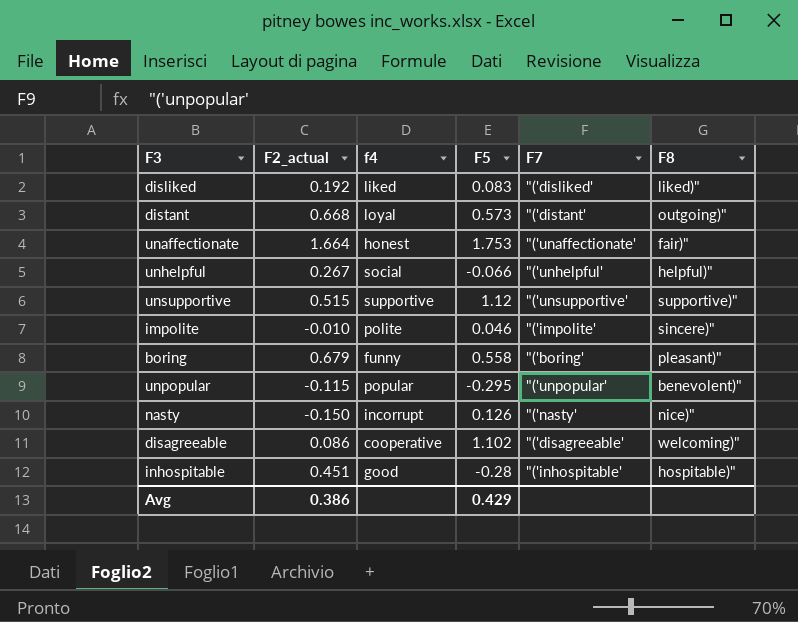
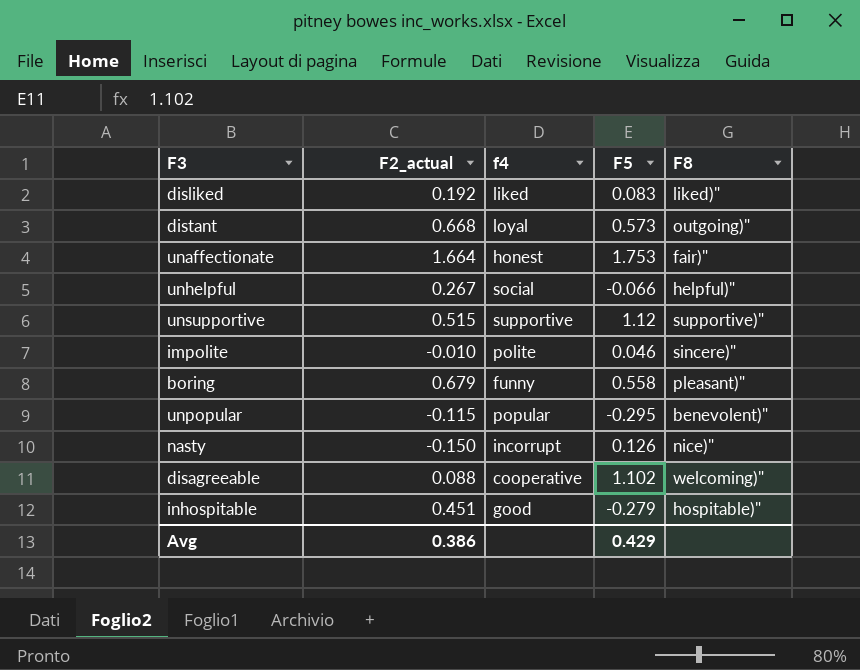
column F7 | position: 5 -> none
disagreeable | F2_actual: 0.086 -> 0.088
inhospitable | F5: -0.28 -> -0.279

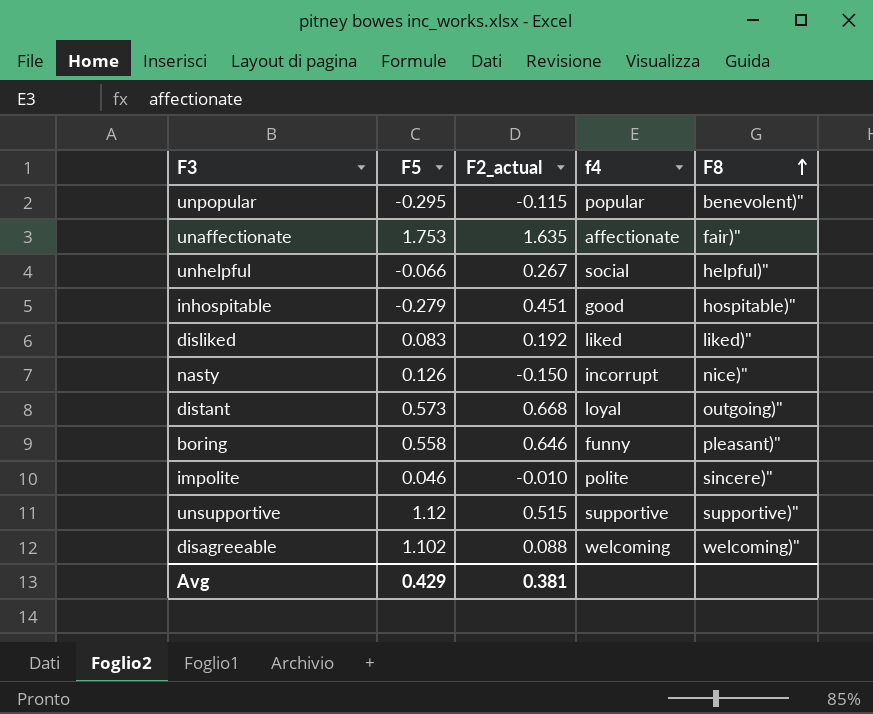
row order: none -> F8 ascending
column F5 | position: 4 -> 2
unaffectionate | F2_actual: 1.664 -> 1.635
unaffectionate | f4: honest -> affectionate
boring | F2_actual: 0.679 -> 0.646
disagreeable | f4: cooperative -> welcoming
Avg | F2_actual: 0.386 -> 0.381

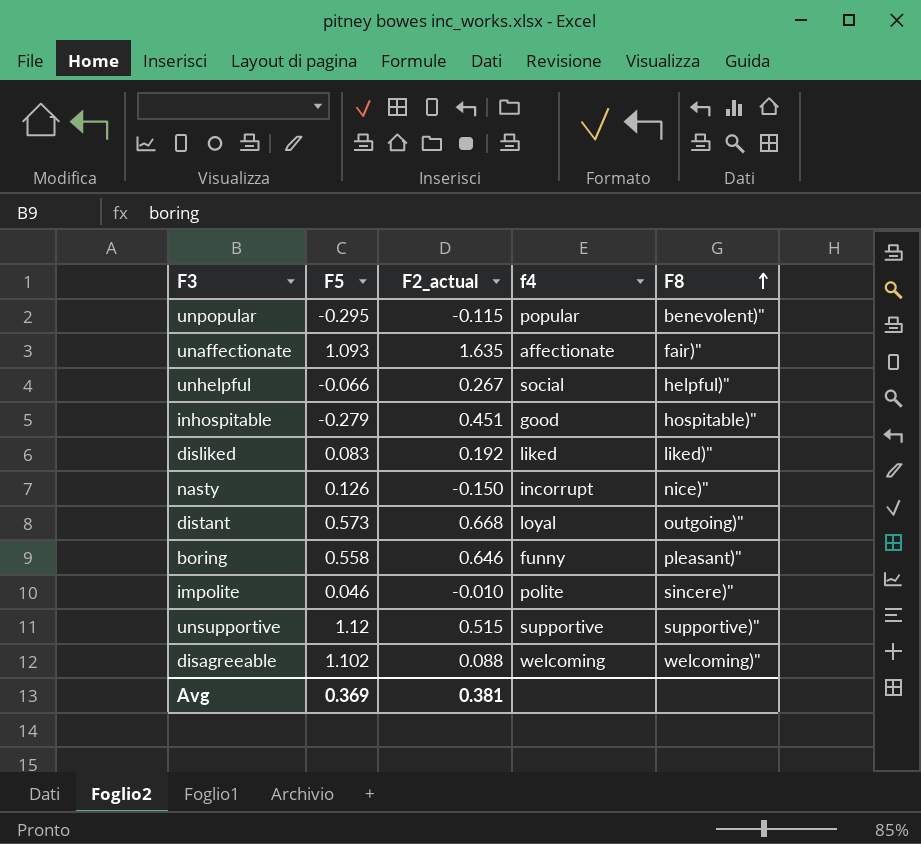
unaffectionate | F5: 1.753 -> 1.093
Avg | F5: 0.429 -> 0.369

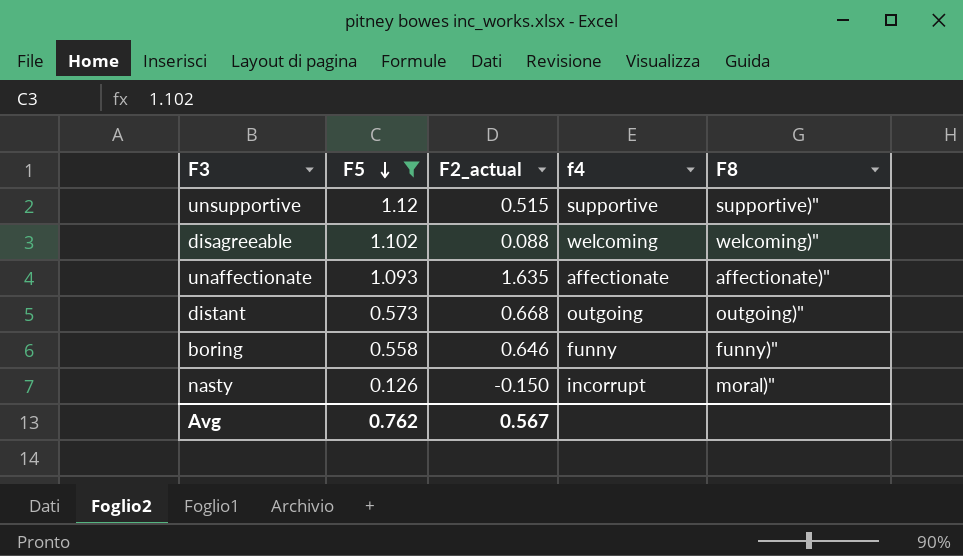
filter: none -> F5 >= 0.126
row order: F8 ascending -> F5 descending
unaffectionate | F8: fair)" -> affectionate)"
distant | f4: loyal -> outgoing
boring | F8: pleasant)" -> funny)"
nasty | F8: nice)" -> moral)"
Avg | F5: 0.369 -> 0.762
Avg | F2_actual: 0.381 -> 0.567

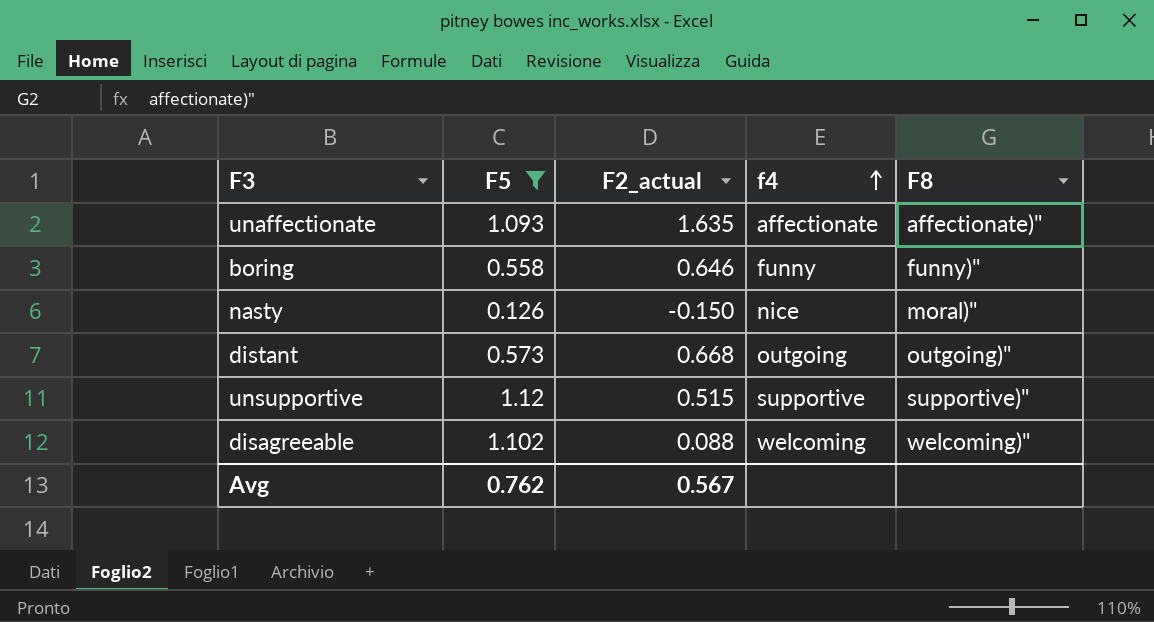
row order: F5 descending -> f4 ascending
nasty | f4: incorrupt -> nice

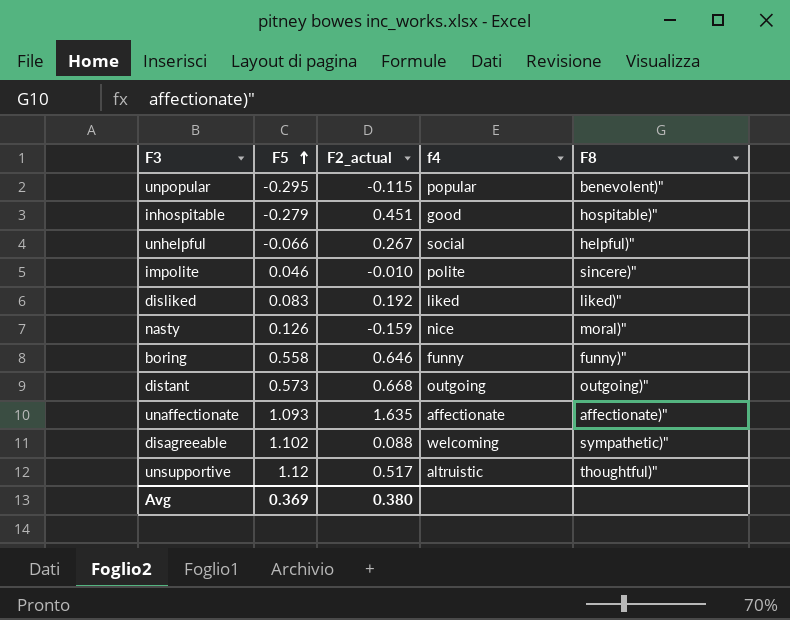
filter: F5 >= 0.126 -> none
row order: f4 ascending -> F5 ascending
nasty | F2_actual: -0.150 -> -0.159
disagreeable | F8: welcoming)" -> sympathetic)"
unsupportive | F2_actual: 0.515 -> 0.517
unsupportive | f4: supportive -> altruistic
unsupportive | F8: supportive)" -> thoughtful)"
Avg | F5: 0.762 -> 0.369
Avg | F2_actual: 0.567 -> 0.380

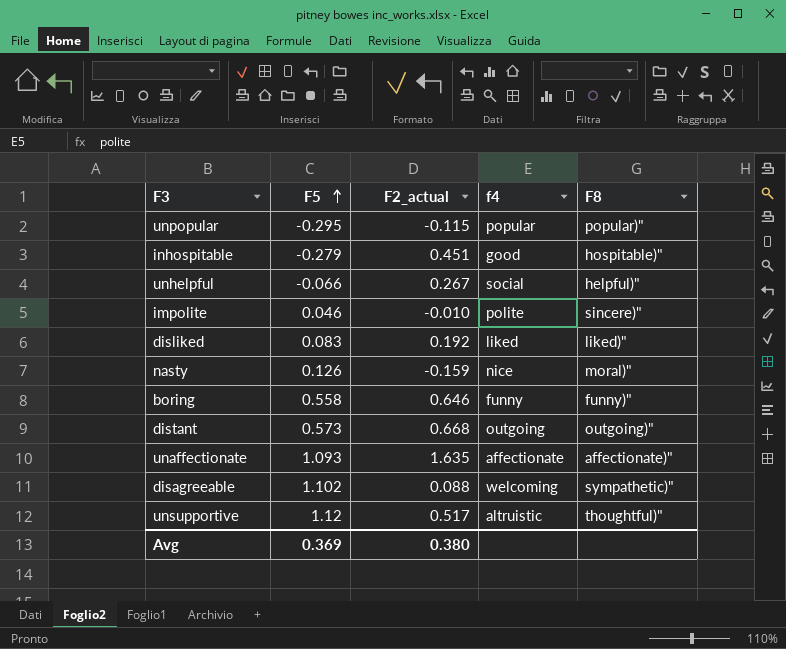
unpopular | F8: benevolent)" -> popular)"

